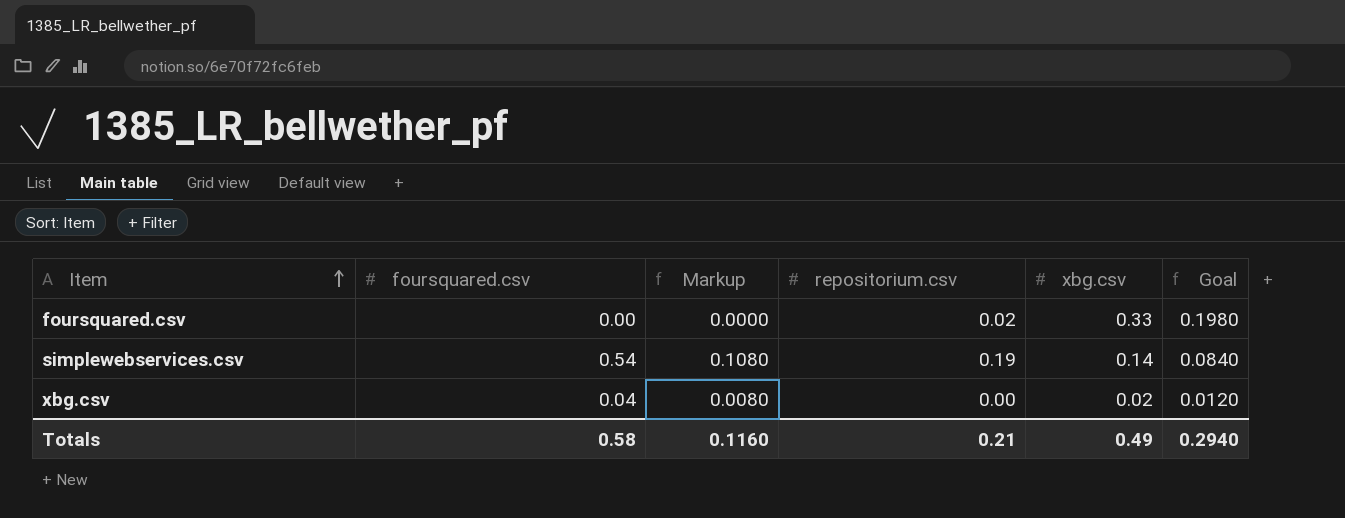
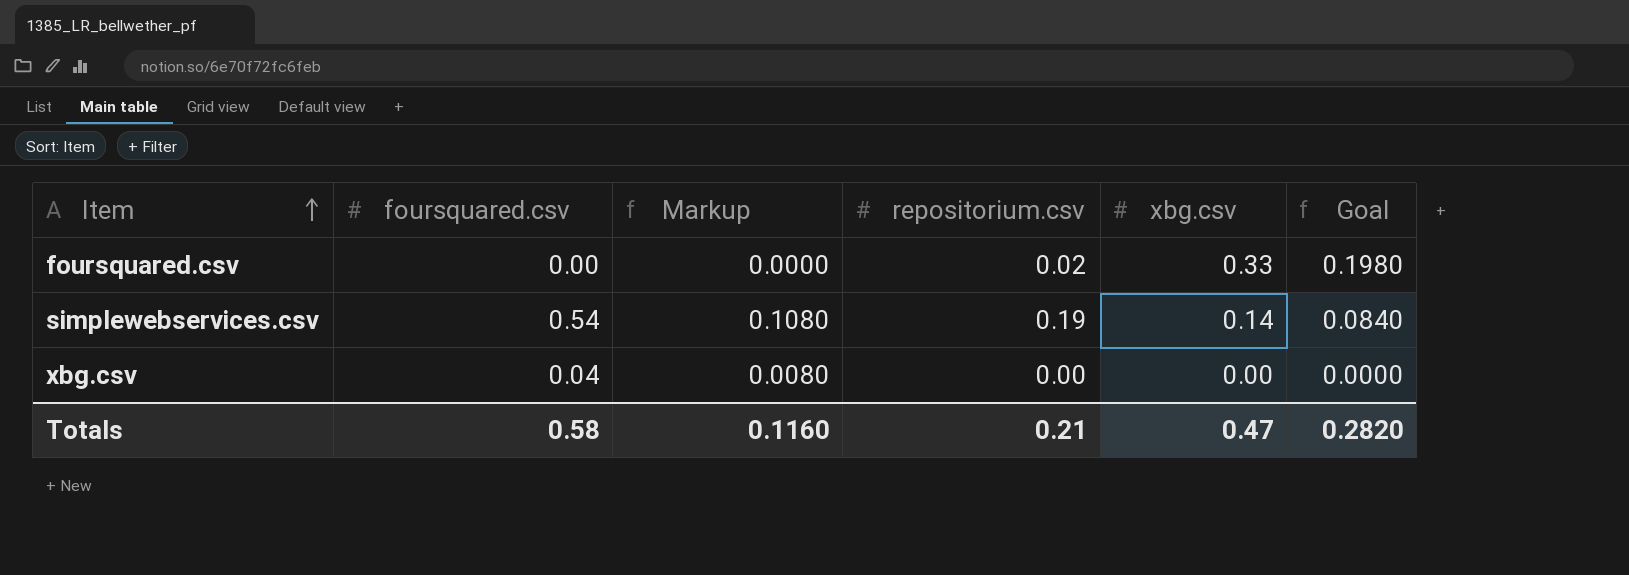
xbg.csv | xbg.csv: 0.02 -> 0.00
xbg.csv | Goal: 0.0120 -> 0.0000
Totals | xbg.csv: 0.49 -> 0.47
Totals | Goal: 0.2940 -> 0.2820

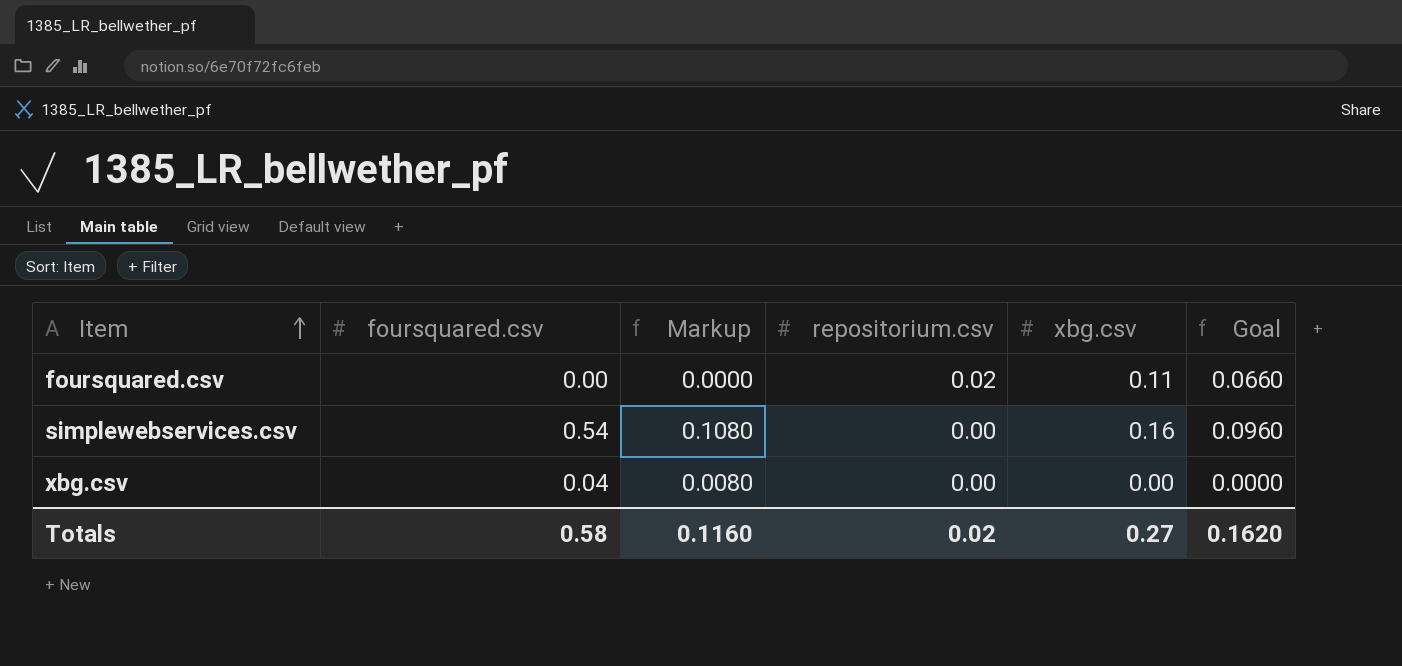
foursquared.csv | xbg.csv: 0.33 -> 0.11
foursquared.csv | Goal: 0.1980 -> 0.0660
simplewebservices.csv | repositorium.csv: 0.19 -> 0.00
simplewebservices.csv | xbg.csv: 0.14 -> 0.16
simplewebservices.csv | Goal: 0.0840 -> 0.0960
Totals | repositorium.csv: 0.21 -> 0.02
Totals | xbg.csv: 0.47 -> 0.27
Totals | Goal: 0.2820 -> 0.1620

